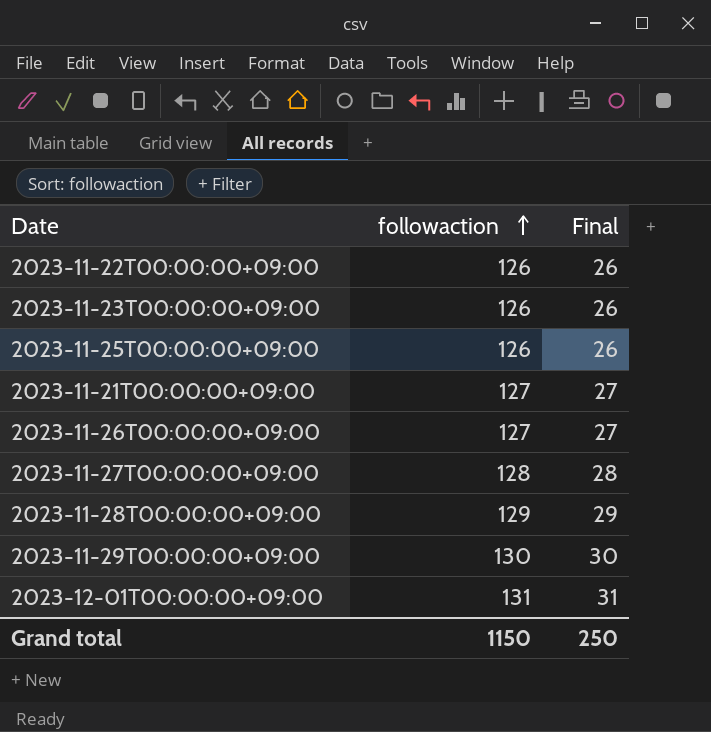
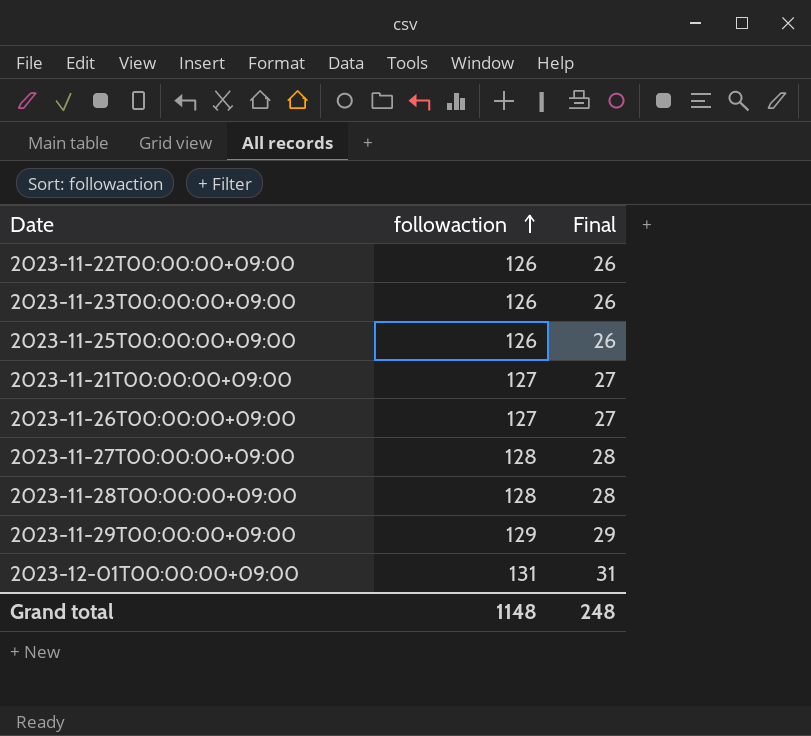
2023-11-28T00:00:00+09:00 | followaction: 129 -> 128
2023-11-28T00:00:00+09:00 | Final: 29 -> 28
2023-11-29T00:00:00+09:00 | followaction: 130 -> 129
2023-11-29T00:00:00+09:00 | Final: 30 -> 29
Grand total | followaction: 1150 -> 1148
Grand total | Final: 250 -> 248

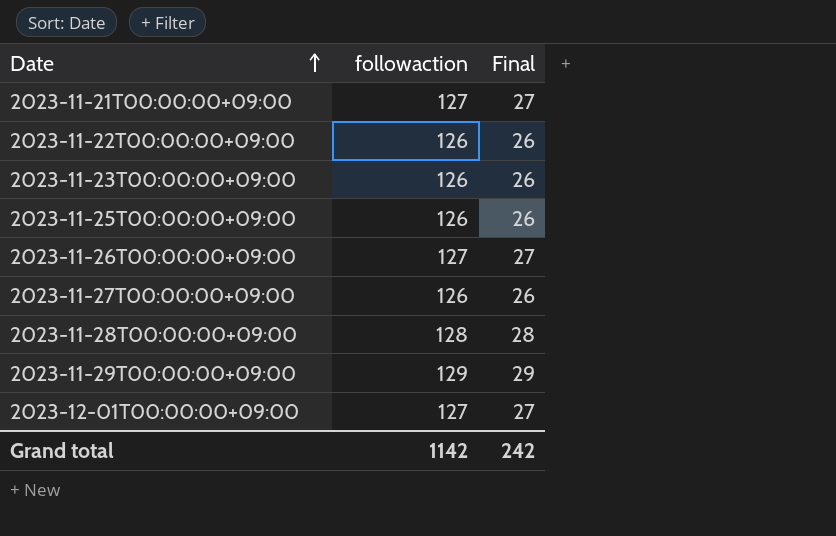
row order: followaction ascending -> Date ascending
2023-11-27T00:00:00+09:00 | followaction: 128 -> 126
2023-11-27T00:00:00+09:00 | Final: 28 -> 26
2023-12-01T00:00:00+09:00 | followaction: 131 -> 127
2023-12-01T00:00:00+09:00 | Final: 31 -> 27
Grand total | followaction: 1148 -> 1142
Grand total | Final: 248 -> 242

